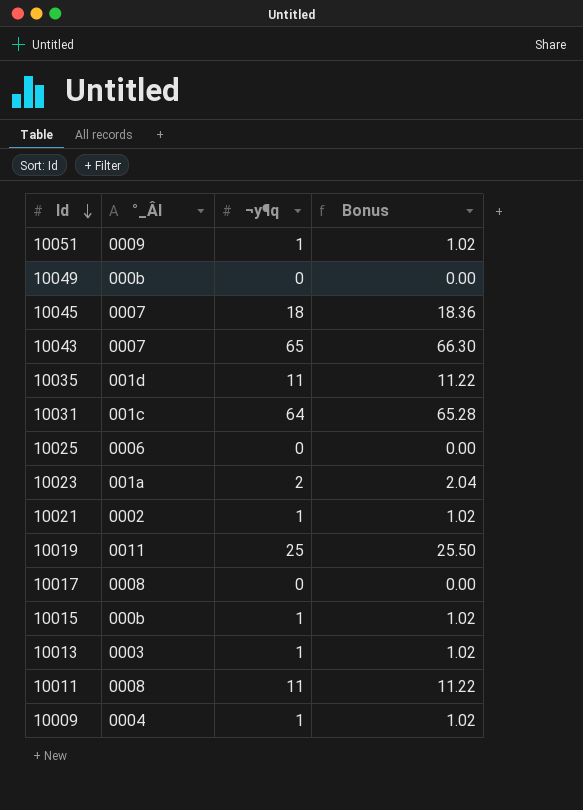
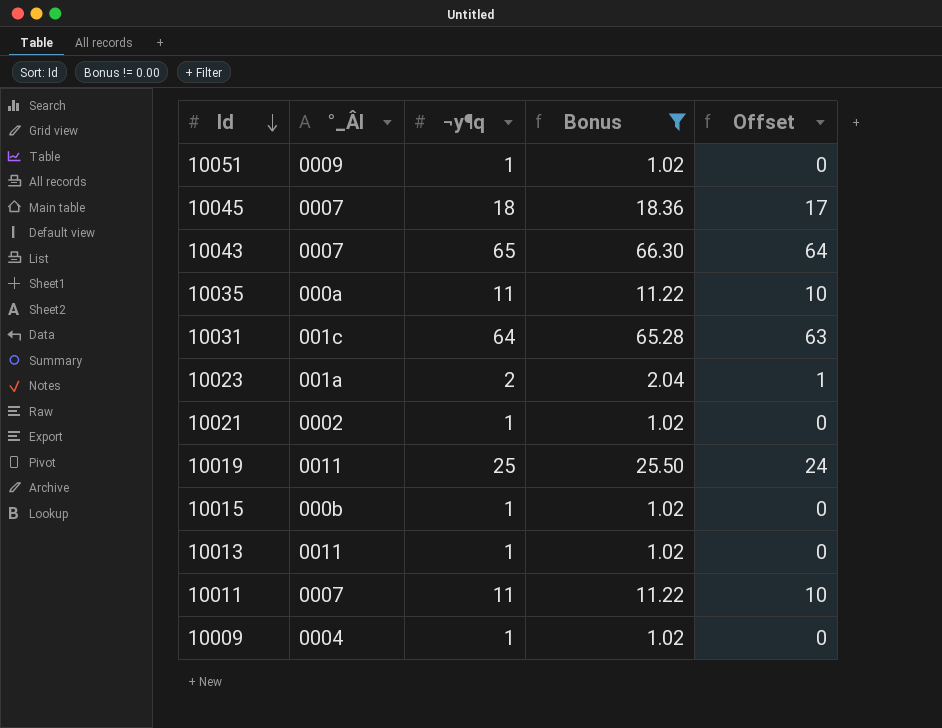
filter: none -> Bonus != 0.00
column Offset | formula: none -> [¬y¶q] - 1
10035 | °_ÂI: 001d -> 000a
10013 | °_ÂI: 0003 -> 0011
10011 | °_ÂI: 0008 -> 0007

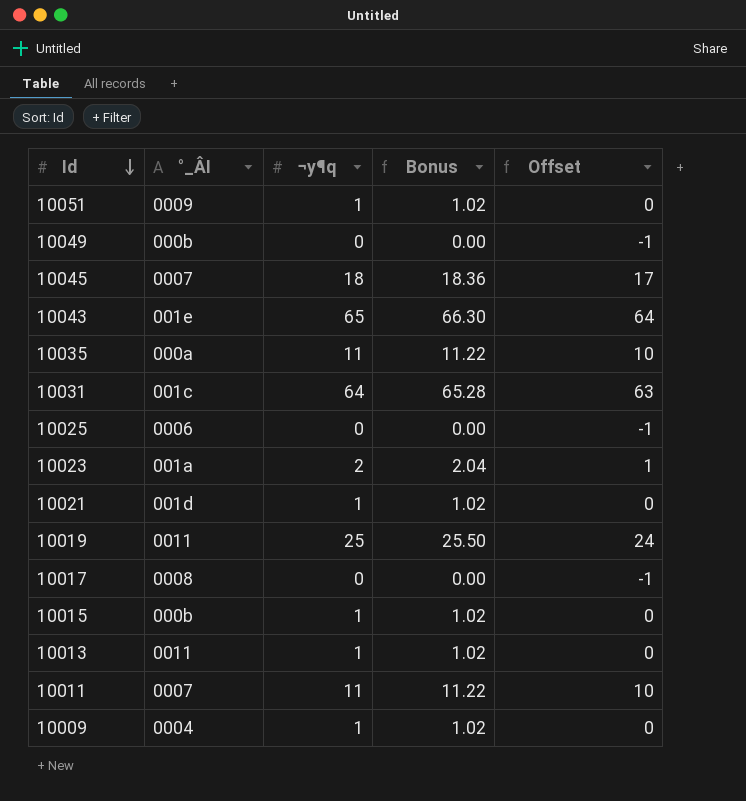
filter: Bonus != 0.00 -> none
10043 | °_ÂI: 0007 -> 001e
10021 | °_ÂI: 0002 -> 001d

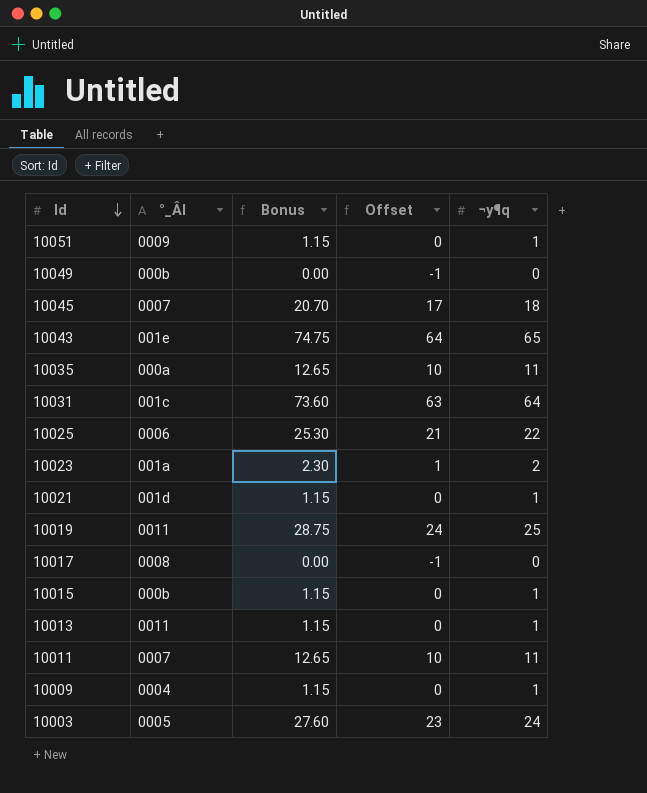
column Bonus | formula: [¬y¶q] * 1.02 -> [¬y¶q] * 1.15
column ¬y¶q | position: 3 -> 5
10025 | Offset: -1 -> 21
10025 | ¬y¶q: 0 -> 22
row 10003: none -> 0005 | 27.60 | 23 | 24

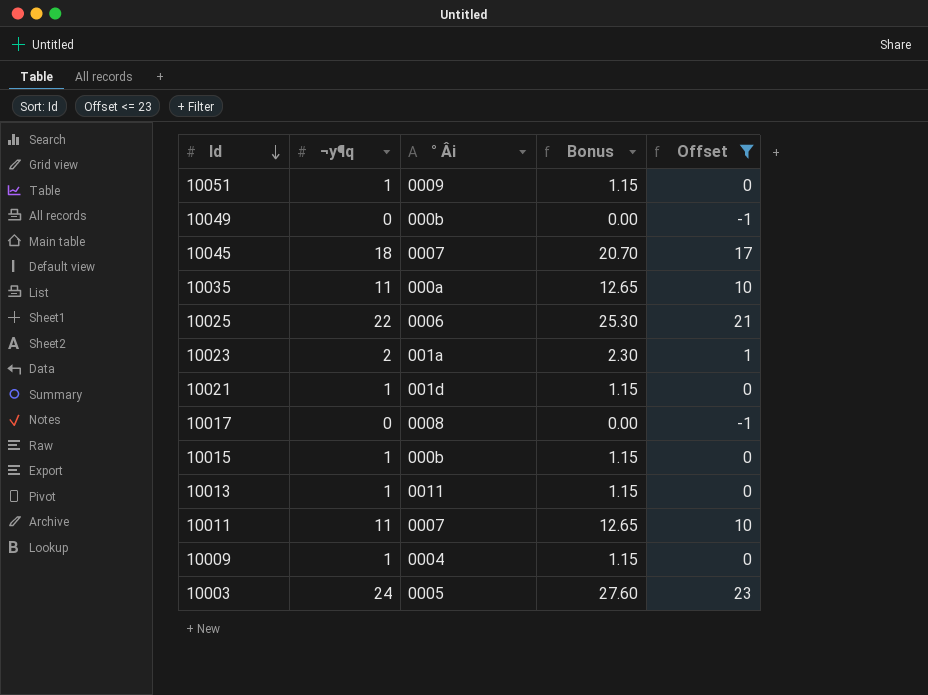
filter: none -> Offset <= 23
column ¬y¶q | position: 5 -> 2
column name: °_ÂI -> ° Âi

